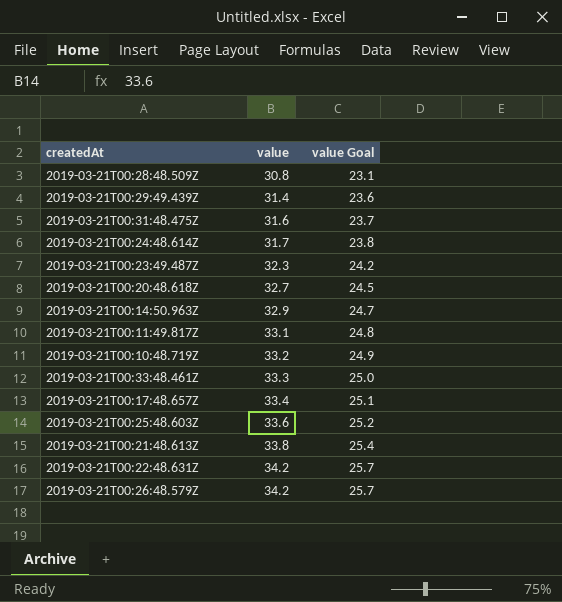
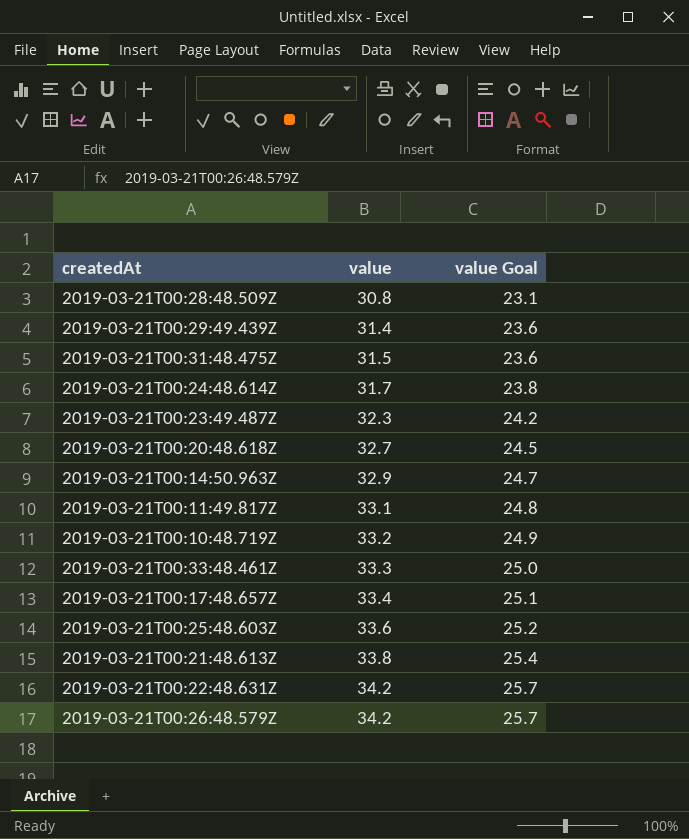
2019-03-21T00:31:48.475Z | value: 31.6 -> 31.5
2019-03-21T00:31:48.475Z | value Goal: 23.7 -> 23.6

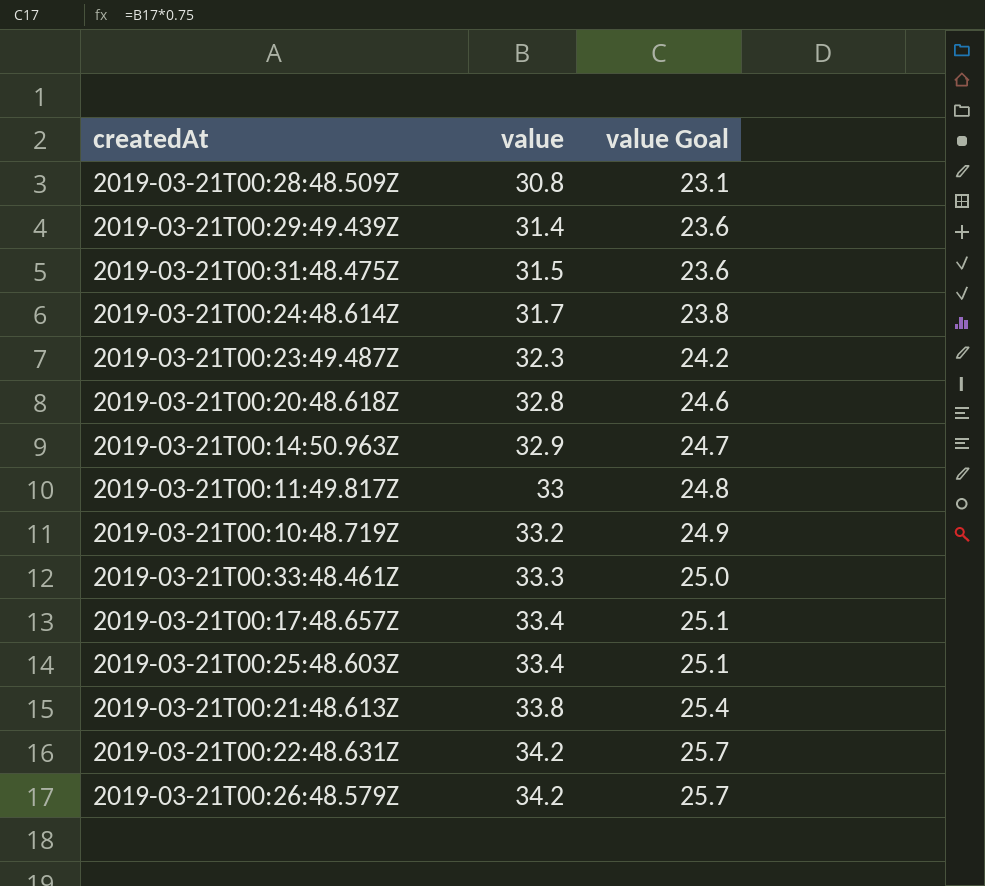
2019-03-21T00:20:48.618Z | value: 32.7 -> 32.8
2019-03-21T00:20:48.618Z | value Goal: 24.5 -> 24.6
2019-03-21T00:11:49.817Z | value: 33.1 -> 33
2019-03-21T00:25:48.603Z | value: 33.6 -> 33.4
2019-03-21T00:25:48.603Z | value Goal: 25.2 -> 25.1

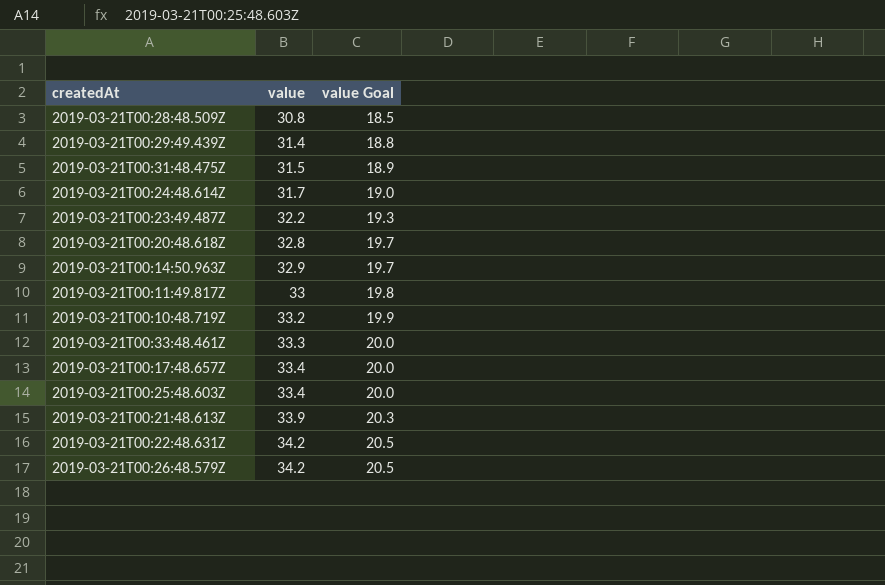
column value Goal | formula: [value] * 0.75 -> [value] * 0.6
2019-03-21T00:23:49.487Z | value: 32.3 -> 32.2
2019-03-21T00:21:48.613Z | value: 33.8 -> 33.9

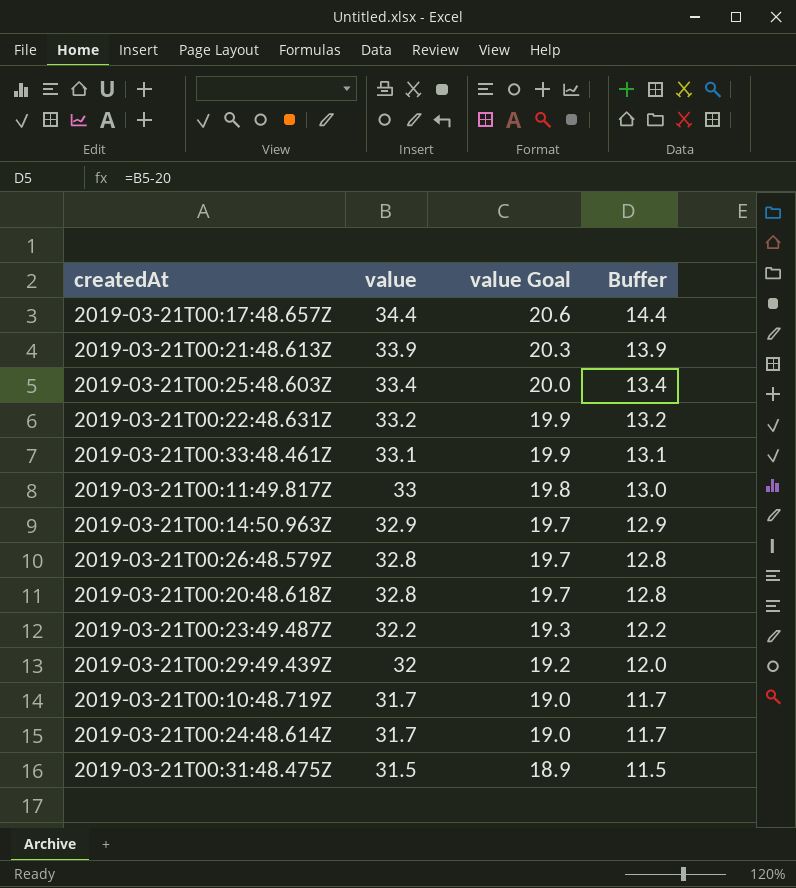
row order: value ascending -> value descending
column Buffer | formula: none -> [value] - 20
row 2019-03-21T00:28:48.509Z: 30.8 | 18.5 -> none
2019-03-21T00:17:48.657Z | value: 33.4 -> 34.4
2019-03-21T00:17:48.657Z | value Goal: 20.0 -> 20.6
2019-03-21T00:22:48.631Z | value: 34.2 -> 33.2
2019-03-21T00:22:48.631Z | value Goal: 20.5 -> 19.9
2019-03-21T00:33:48.461Z | value: 33.3 -> 33.1
2019-03-21T00:33:48.461Z | value Goal: 20.0 -> 19.9
2019-03-21T00:26:48.579Z | value: 34.2 -> 32.8
2019-03-21T00:26:48.579Z | value Goal: 20.5 -> 19.7
2019-03-21T00:29:49.439Z | value: 31.4 -> 32
2019-03-21T00:29:49.439Z | value Goal: 18.8 -> 19.2
2019-03-21T00:10:48.719Z | value: 33.2 -> 31.7
2019-03-21T00:10:48.719Z | value Goal: 19.9 -> 19.0

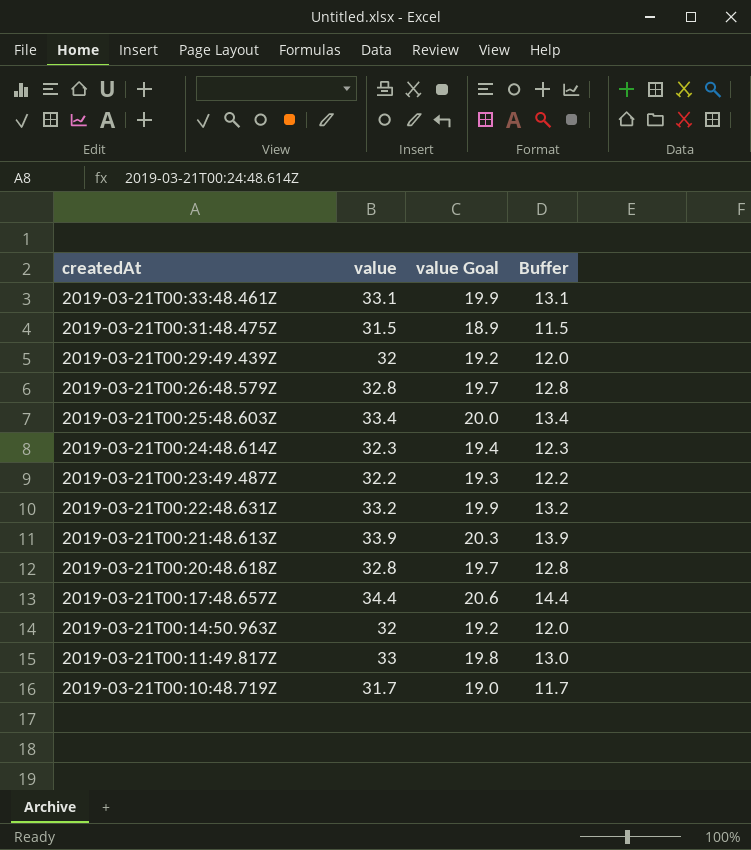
row order: value descending -> createdAt descending
2019-03-21T00:24:48.614Z | value: 31.7 -> 32.3
2019-03-21T00:24:48.614Z | value Goal: 19.0 -> 19.4
2019-03-21T00:24:48.614Z | Buffer: 11.7 -> 12.3
2019-03-21T00:14:50.963Z | value: 32.9 -> 32
2019-03-21T00:14:50.963Z | value Goal: 19.7 -> 19.2
2019-03-21T00:14:50.963Z | Buffer: 12.9 -> 12.0

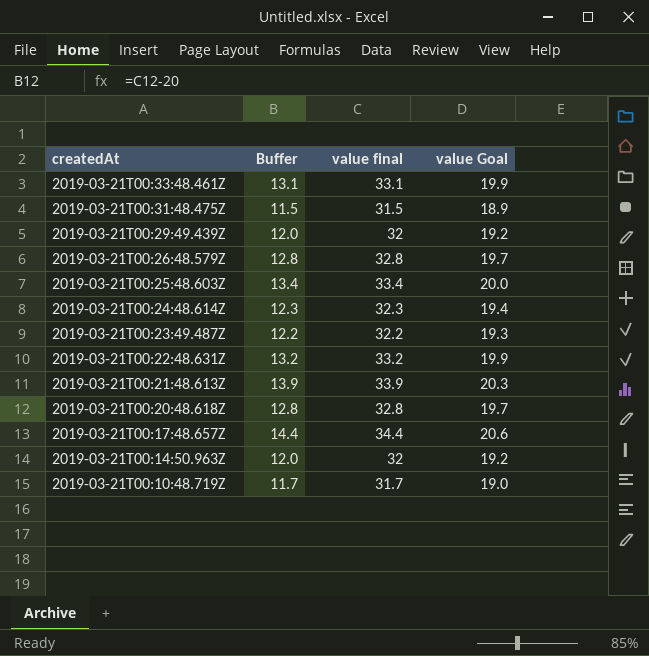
column Buffer | position: 4 -> 2
column name: value -> value final
row 2019-03-21T00:11:49.817Z: 33 | 19.8 | 13.0 -> none

